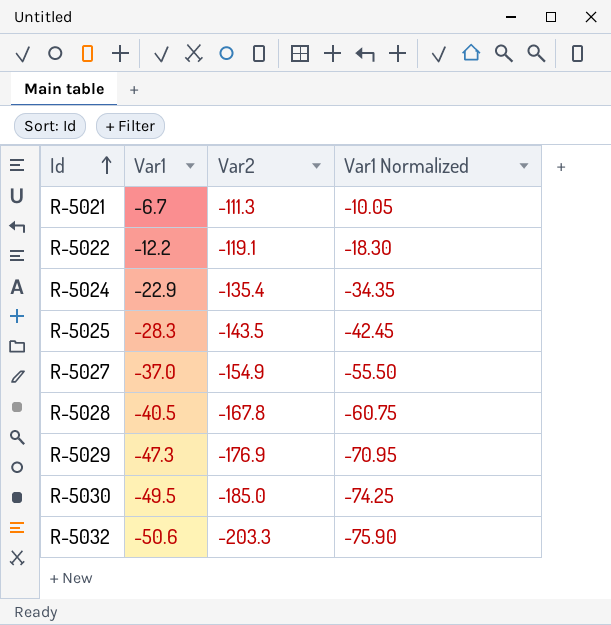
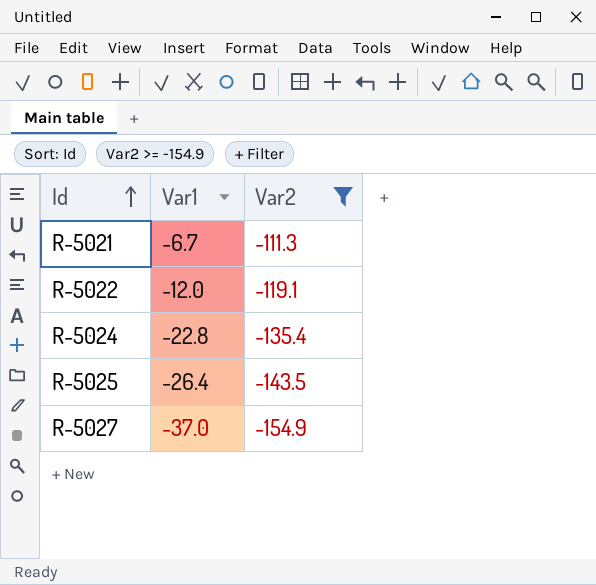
filter: none -> Var2 >= -154.9
column Var1 Normalized | formula: [Var1] * 1.5 -> none
R-5022 | Var1: -12.2 -> -12.0
R-5024 | Var1: -22.9 -> -22.8
R-5025 | Var1: -28.3 -> -26.4

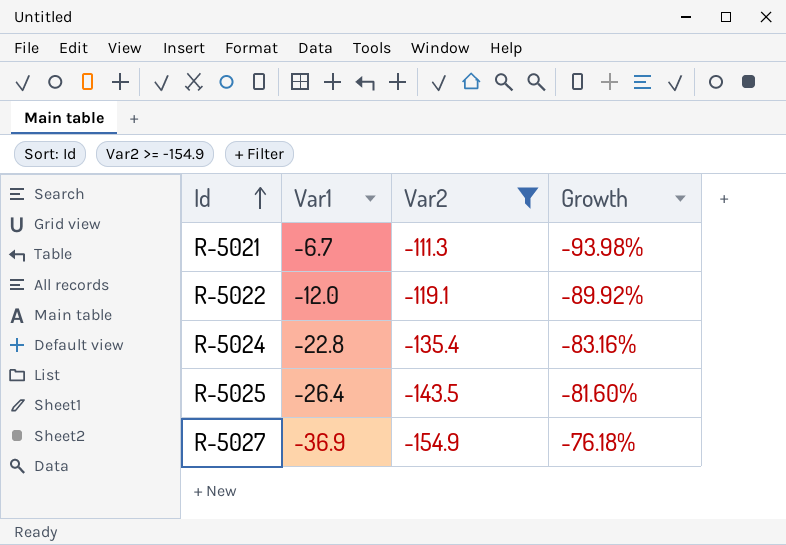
column Growth | formula: none -> ([Var1] - [Var2]) / [Var2]
R-5027 | Var1: -37.0 -> -36.9

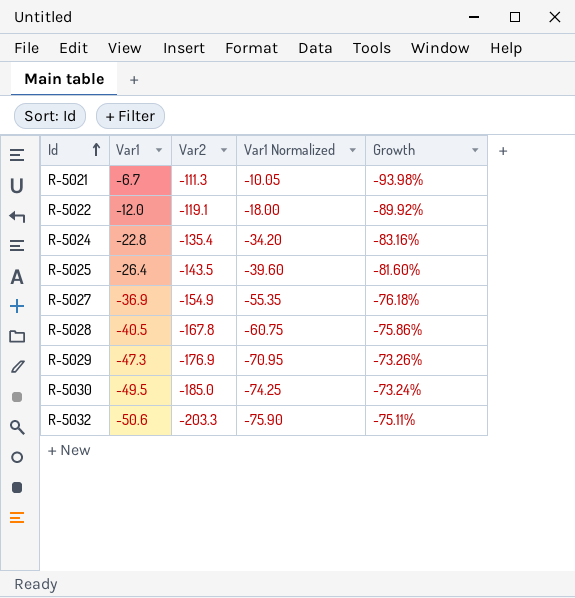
filter: Var2 >= -154.9 -> none
column Var1 Normalized | formula: none -> [Var1] * 1.5

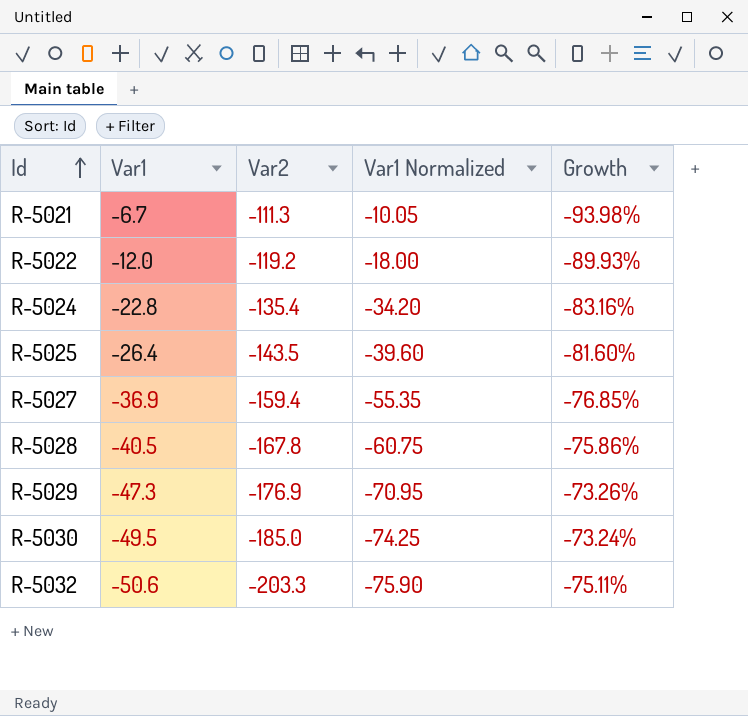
R-5022 | Var2: -119.1 -> -119.2
R-5022 | Growth: -89.92% -> -89.93%
R-5027 | Var2: -154.9 -> -159.4
R-5027 | Growth: -76.18% -> -76.85%

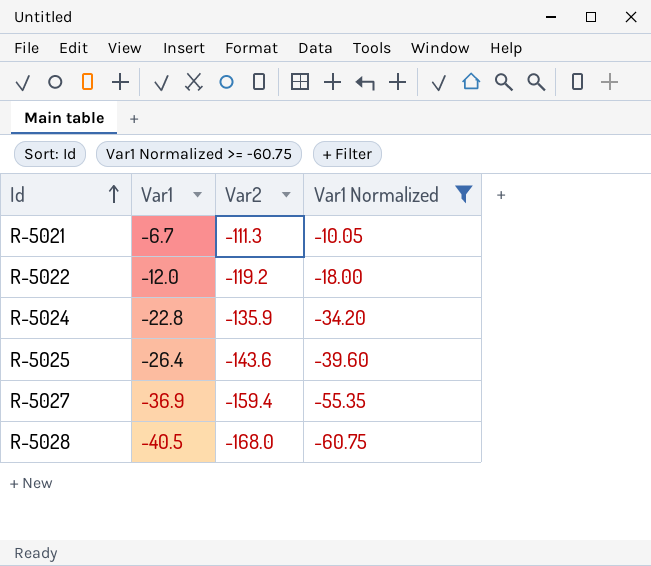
filter: none -> Var1 Normalized >= -60.75
column Growth | formula: ([Var1] - [Var2]) / [Var2] -> none
R-5024 | Var2: -135.4 -> -135.9
R-5025 | Var2: -143.5 -> -143.6
R-5028 | Var2: -167.8 -> -168.0

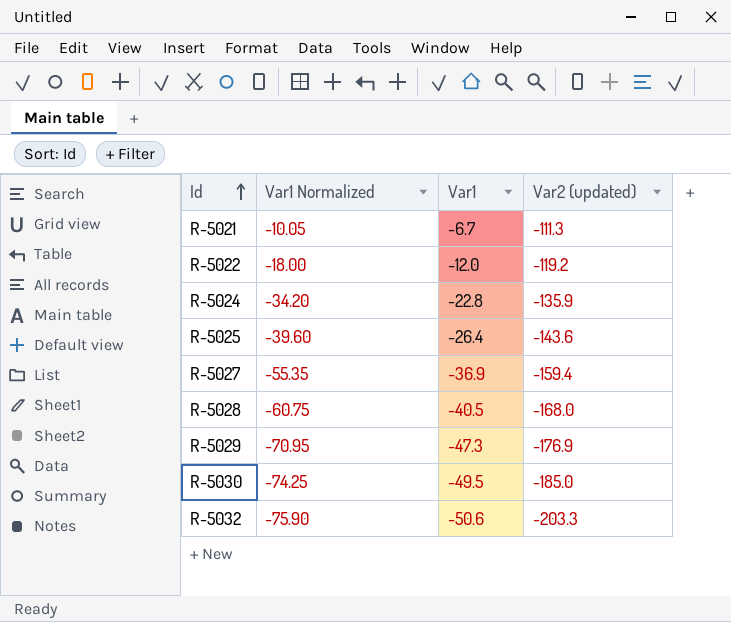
filter: Var1 Normalized >= -60.75 -> none
column Var1 Normalized | position: 4 -> 2
column name: Var2 -> Var2 (updated)

